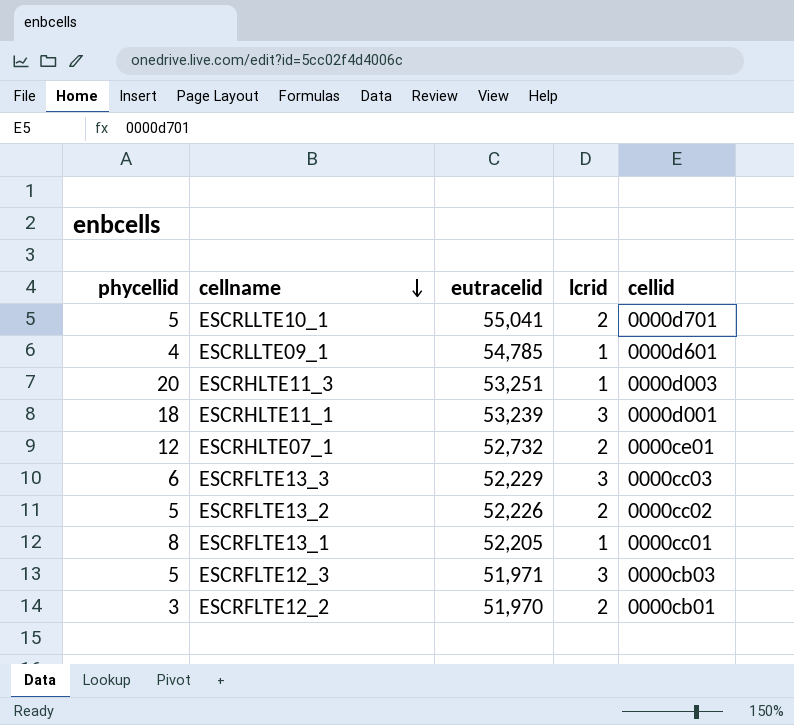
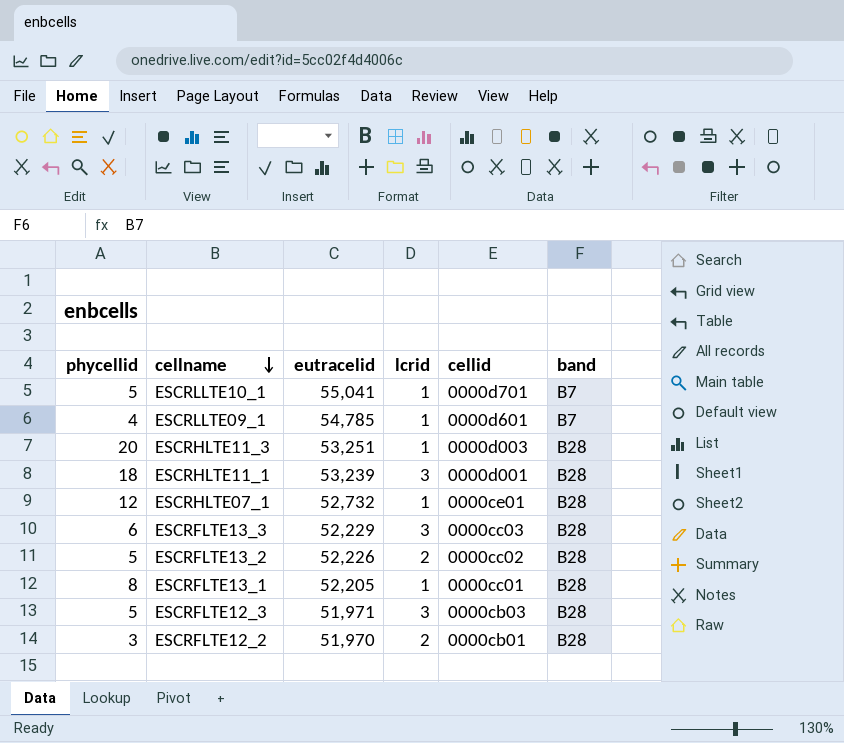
column band | position: none -> 6
ESCRLLTE10_1 | lcrid: 2 -> 1
ESCRHLTE07_1 | lcrid: 2 -> 1

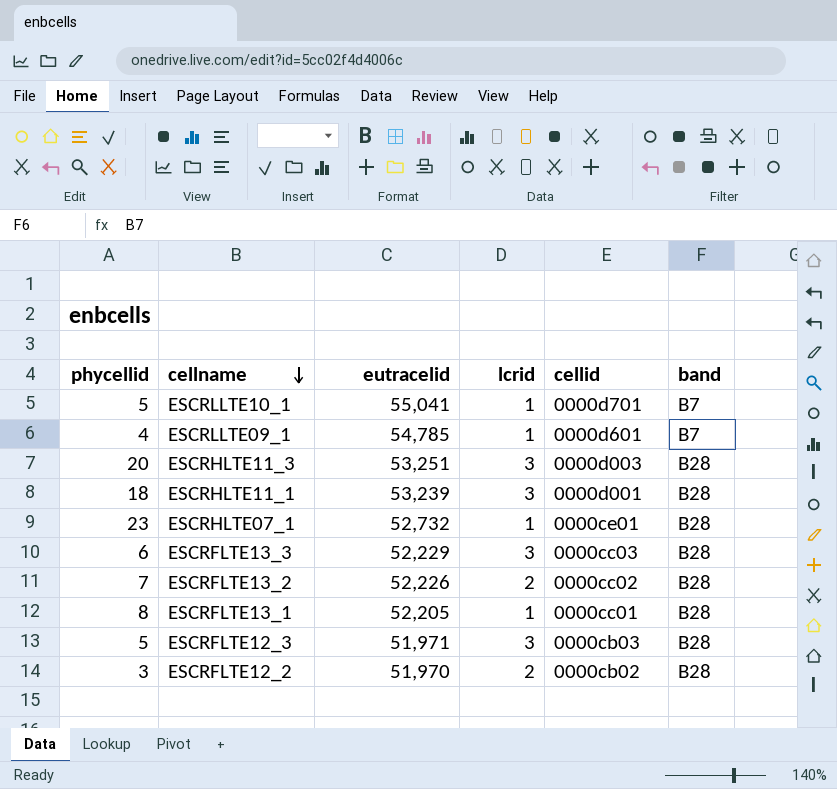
ESCRHLTE11_3 | lcrid: 1 -> 3
ESCRHLTE07_1 | phycellid: 12 -> 23
ESCRFLTE13_2 | phycellid: 5 -> 7
ESCRFLTE12_2 | cellid: 0000cb01 -> 0000cb02

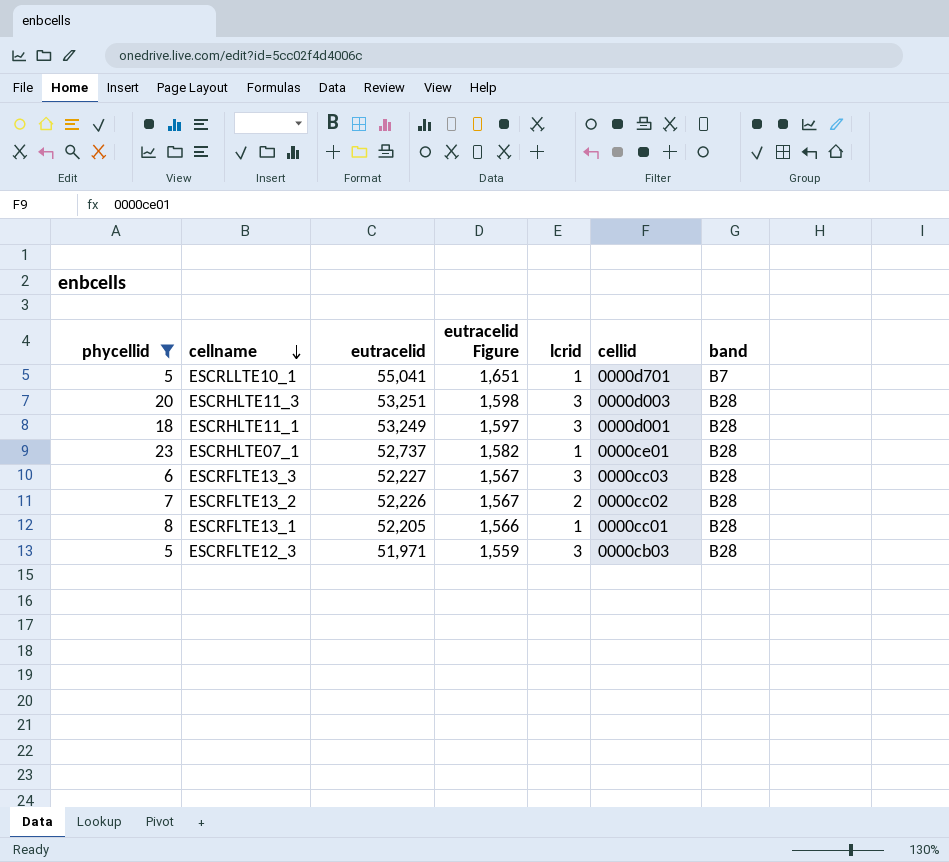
filter: none -> phycellid >= 5
column eutracelid Figure | formula: none -> [eutracelid] * 0.03
ESCRHLTE11_1 | eutracelid: 53,239 -> 53,249
ESCRHLTE07_1 | eutracelid: 52,732 -> 52,737
ESCRFLTE13_3 | eutracelid: 52,229 -> 52,227

